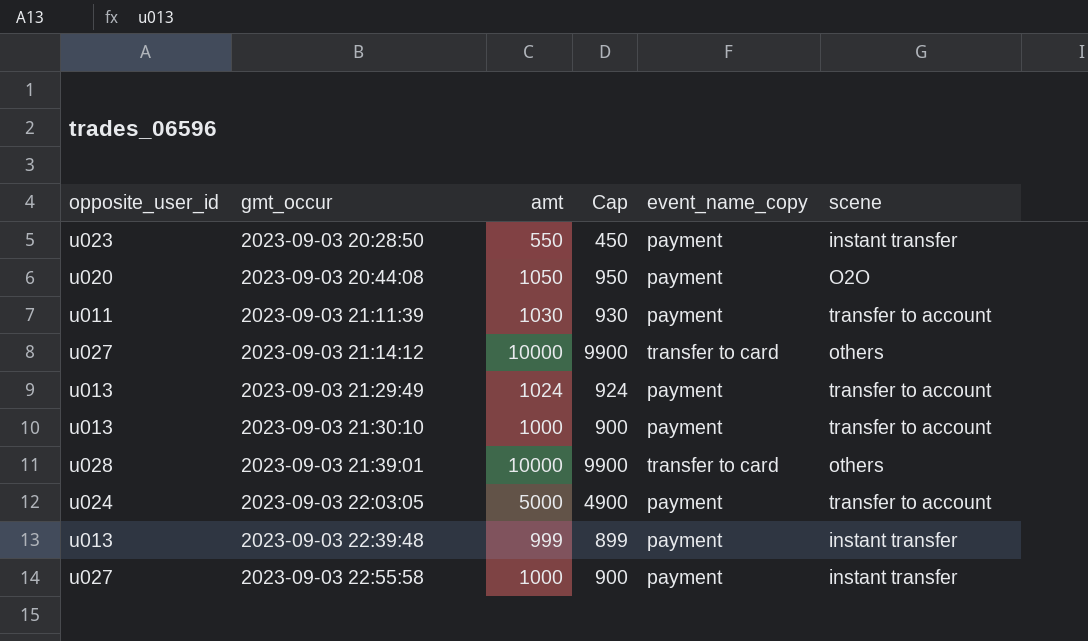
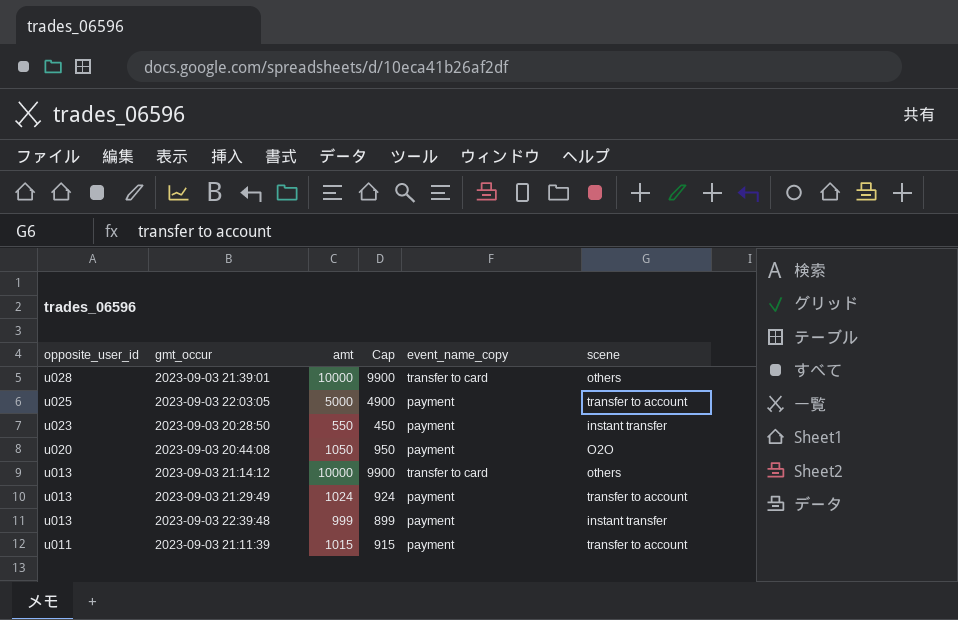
row order: gmt_occur ascending -> opposite_user_id descending
row 2023-09-03 21:30:10: u013 | 1000 | 900 | payment | transfer to account -> none
row 2023-09-03 22:55:58: u027 | 1000 | 900 | payment | instant transfer -> none
2023-09-03 22:03:05 | opposite_user_id: u024 -> u025
2023-09-03 21:14:12 | opposite_user_id: u027 -> u013
2023-09-03 21:11:39 | amt: 1030 -> 1015
2023-09-03 21:11:39 | Cap: 930 -> 915

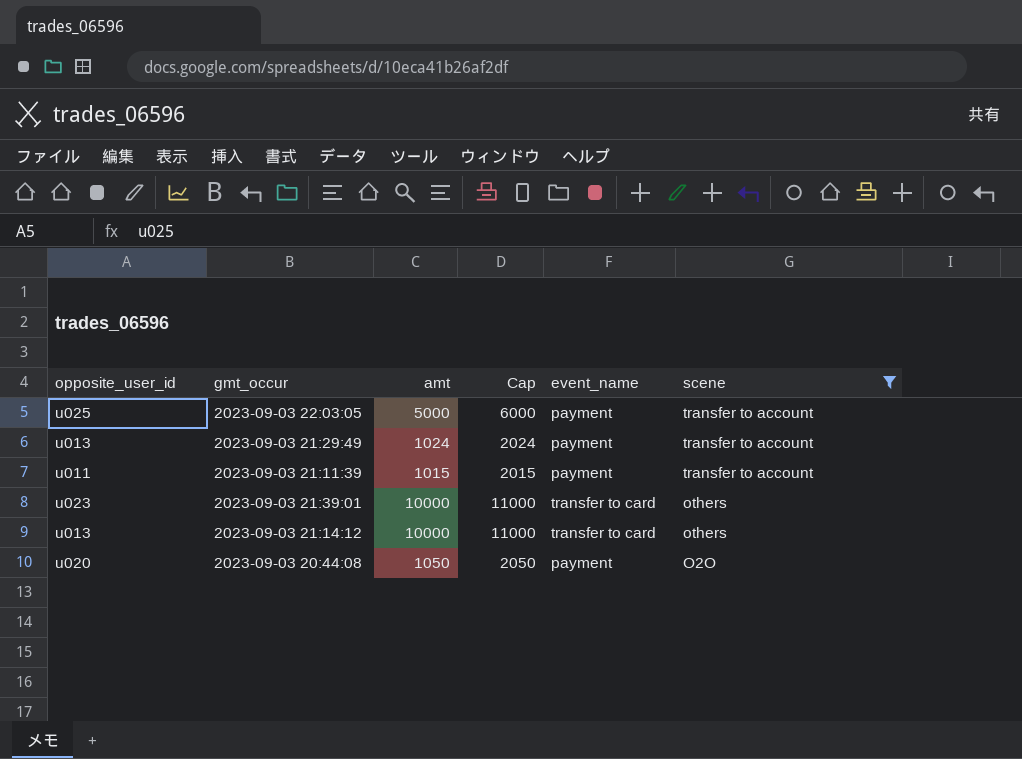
filter: none -> scene != instant transfer
row order: opposite_user_id descending -> scene descending
column Cap | formula: [amt] - 100 -> [amt] + 1000
column name: event_name_copy -> event_name
2023-09-03 21:39:01 | opposite_user_id: u028 -> u023

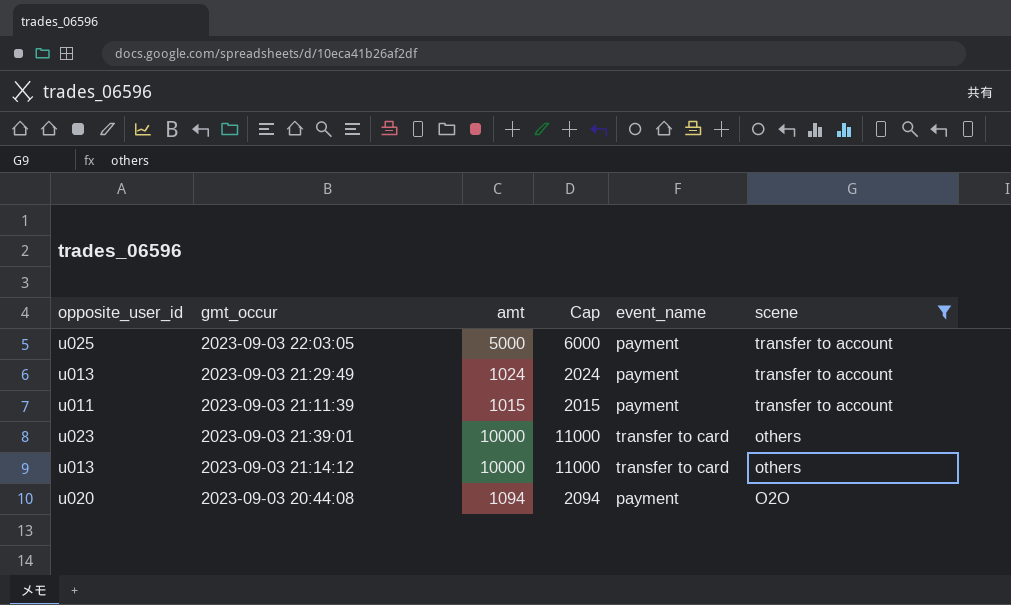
2023-09-03 20:44:08 | amt: 1050 -> 1094
2023-09-03 20:44:08 | Cap: 2050 -> 2094

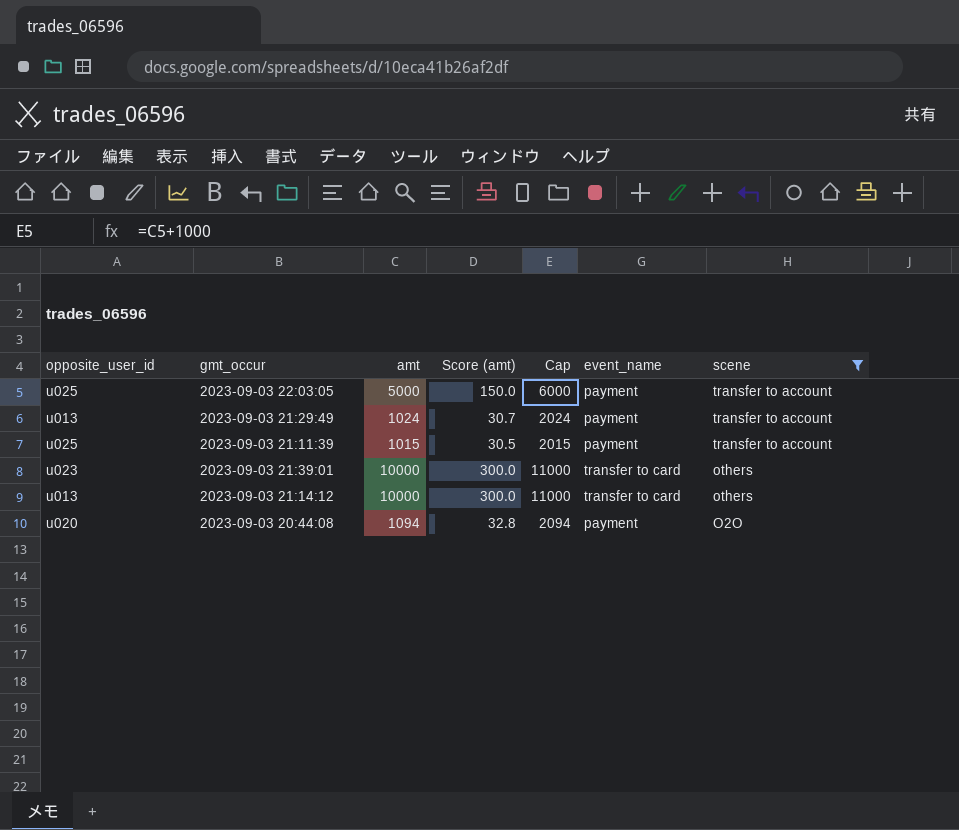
column Score (amt) | formula: none -> [amt] * 0.03
2023-09-03 21:11:39 | opposite_user_id: u011 -> u025

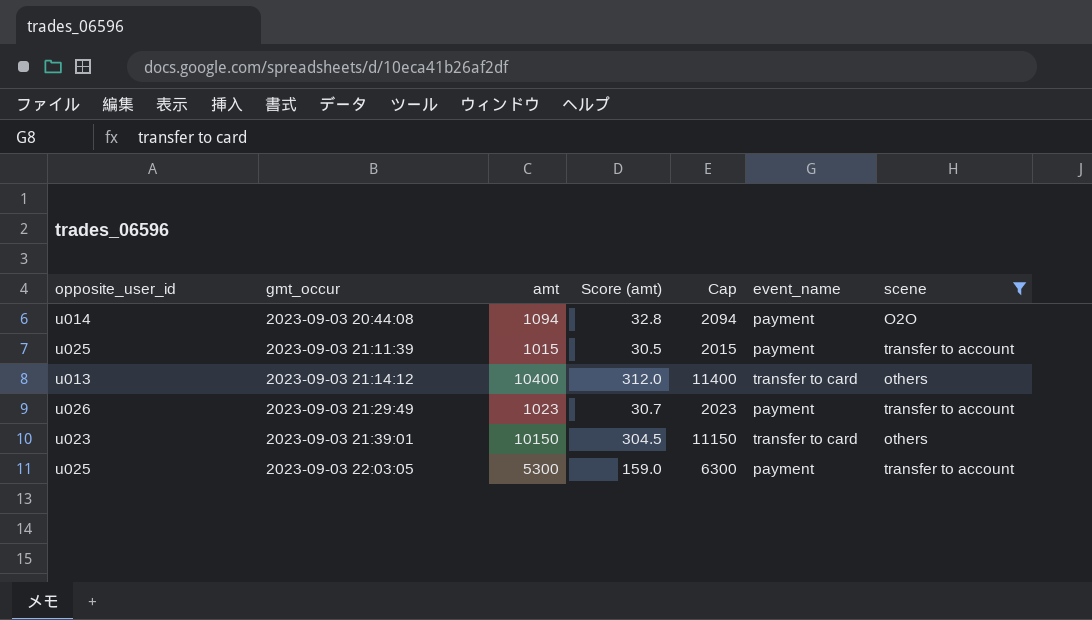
row order: scene descending -> gmt_occur ascending
2023-09-03 20:44:08 | opposite_user_id: u020 -> u014
2023-09-03 21:14:12 | amt: 10000 -> 10400
2023-09-03 21:14:12 | Score (amt): 300.0 -> 312.0
2023-09-03 21:14:12 | Cap: 11000 -> 11400
2023-09-03 21:29:49 | opposite_user_id: u013 -> u026
2023-09-03 21:29:49 | amt: 1024 -> 1023
2023-09-03 21:29:49 | Cap: 2024 -> 2023
2023-09-03 21:39:01 | amt: 10000 -> 10150
2023-09-03 21:39:01 | Score (amt): 300.0 -> 304.5
2023-09-03 21:39:01 | Cap: 11000 -> 11150
2023-09-03 22:03:05 | amt: 5000 -> 5300
2023-09-03 22:03:05 | Score (amt): 150.0 -> 159.0
2023-09-03 22:03:05 | Cap: 6000 -> 6300

